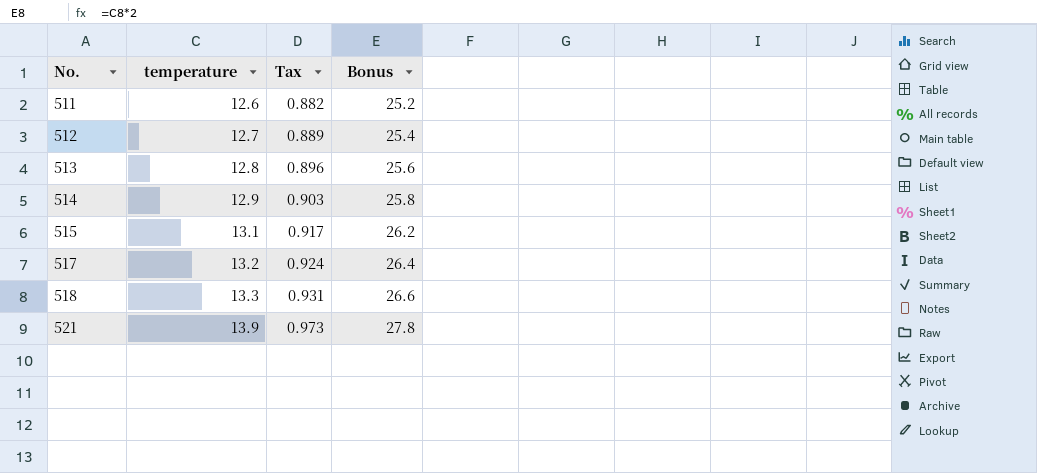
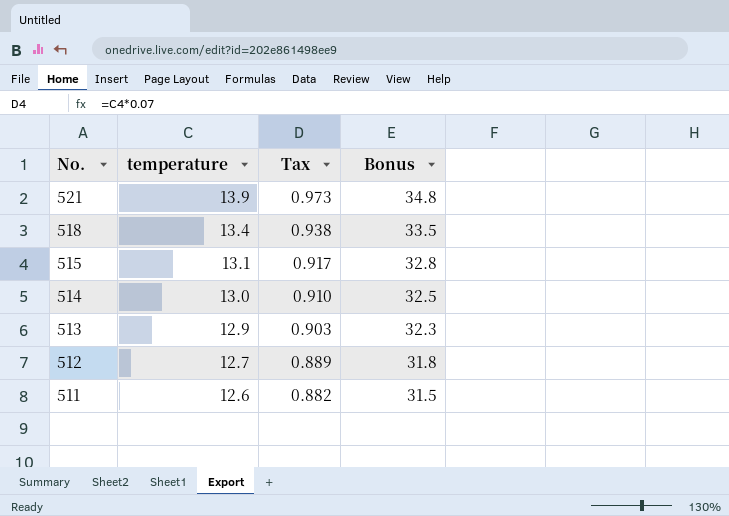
row order: No. ascending -> No. descending
column Bonus | formula: [temperature] * 2 -> [temperature] * 2.5
row 517: 13.2 | 0.924 | 26.4 -> none
518 | temperature: 13.3 -> 13.4
518 | Tax: 0.931 -> 0.938
514 | temperature: 12.9 -> 13.0
514 | Tax: 0.903 -> 0.910
513 | temperature: 12.8 -> 12.9
513 | Tax: 0.896 -> 0.903

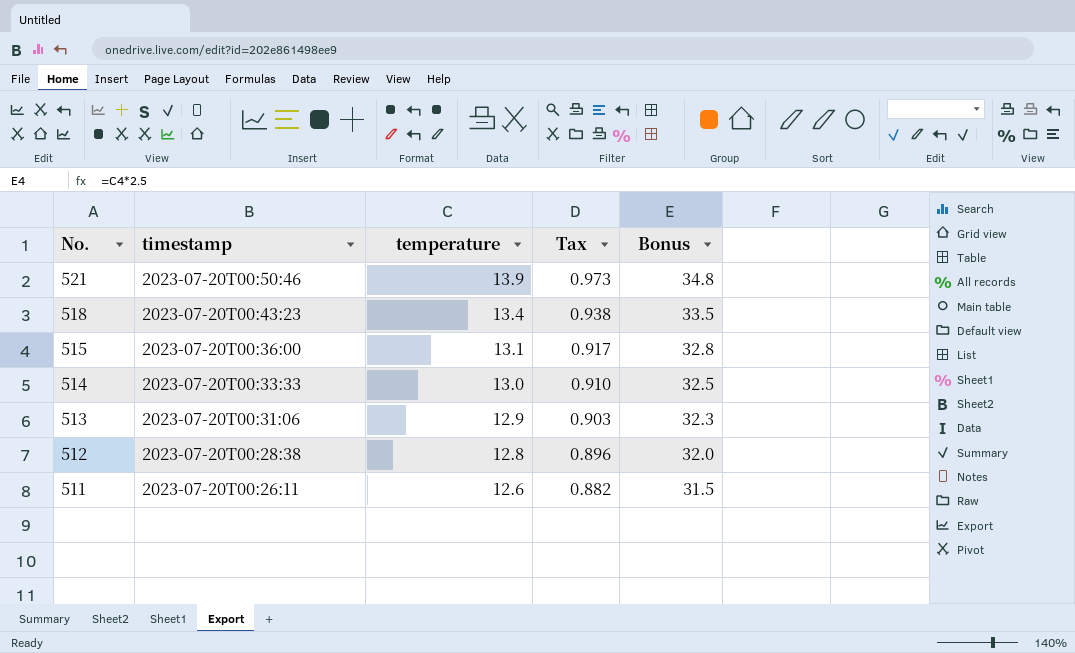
column timestamp | position: none -> 2
512 | temperature: 12.7 -> 12.8
512 | Tax: 0.889 -> 0.896
512 | Bonus: 31.8 -> 32.0

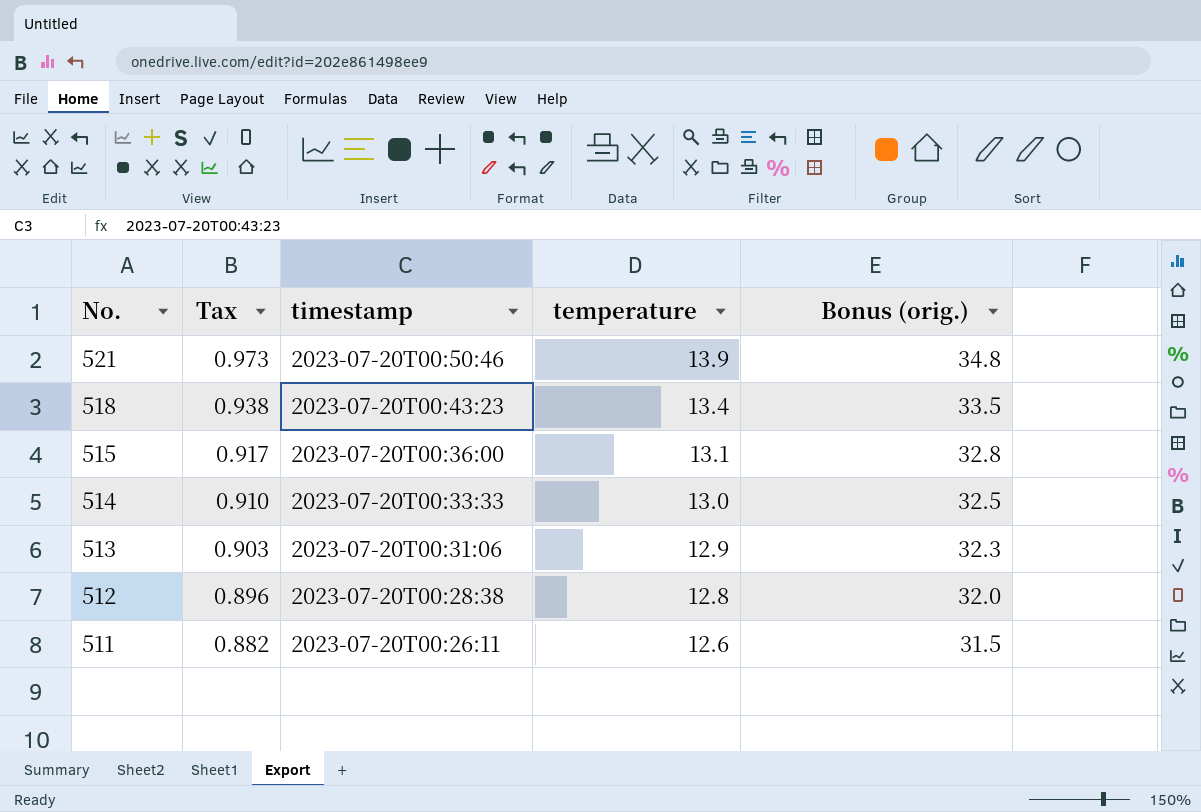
column Tax | position: 4 -> 2
column name: Bonus -> Bonus (orig.)

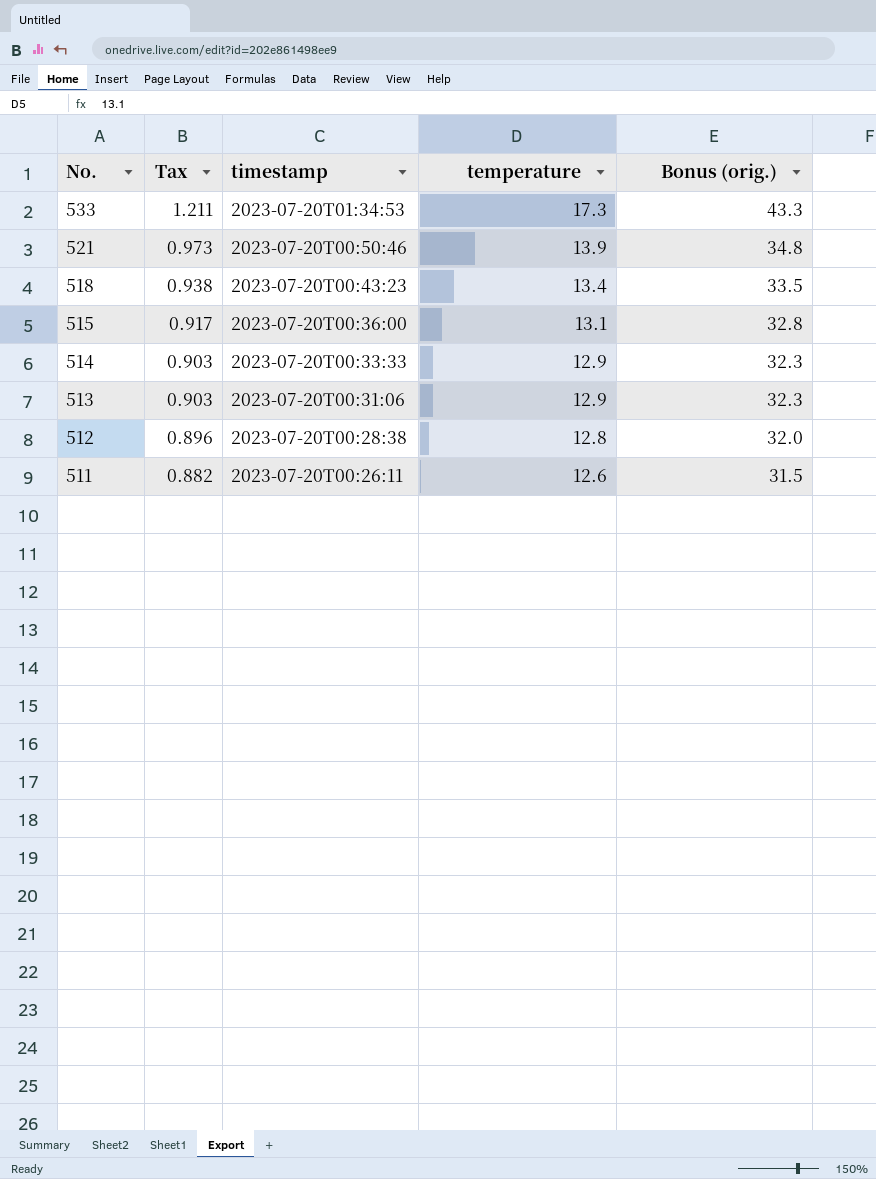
row 533: none -> 1.211 | 2023-07-20T01:34:53 | 17.3 | 43.3
514 | Tax: 0.910 -> 0.903
514 | temperature: 13.0 -> 12.9
514 | Bonus (orig.): 32.5 -> 32.3

